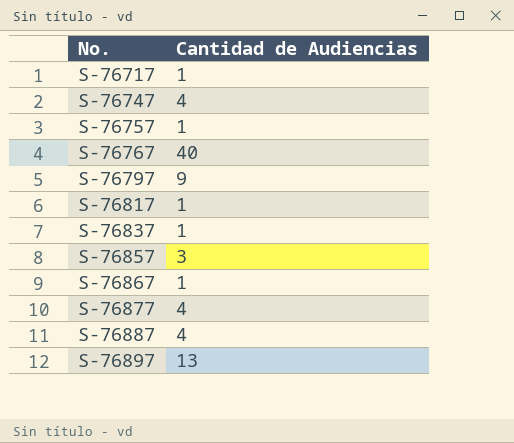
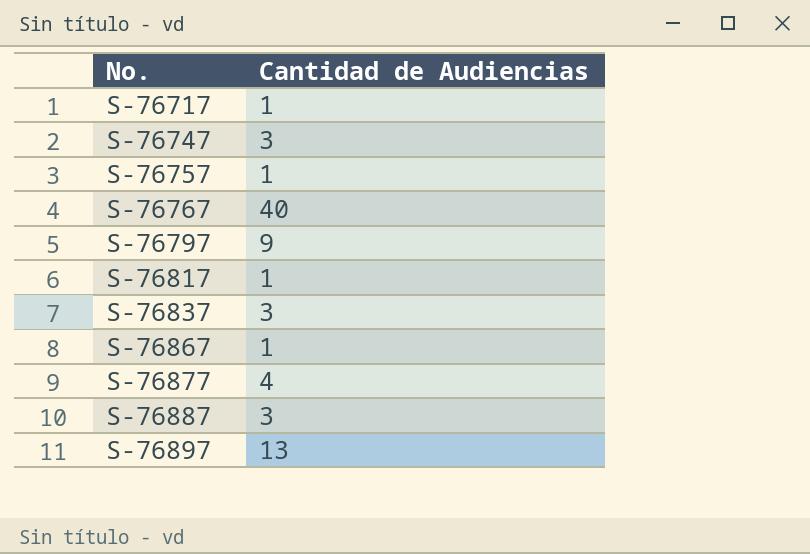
row S-76857: 3 -> none
S-76747 | Cantidad de Audiencias: 4 -> 3
S-76837 | Cantidad de Audiencias: 1 -> 3
S-76887 | Cantidad de Audiencias: 4 -> 3

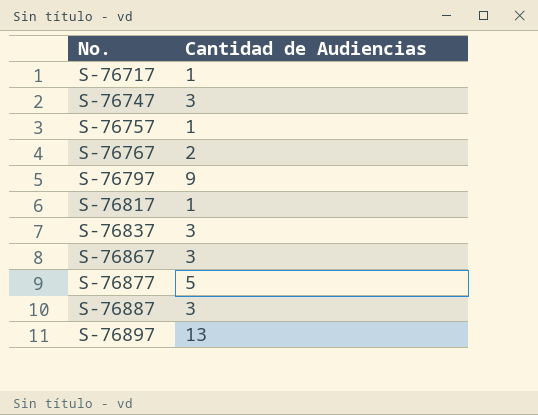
S-76767 | Cantidad de Audiencias: 40 -> 2
S-76867 | Cantidad de Audiencias: 1 -> 3
S-76877 | Cantidad de Audiencias: 4 -> 5

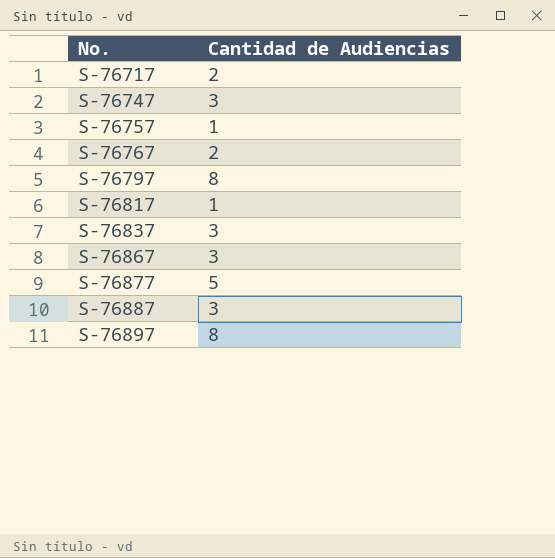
S-76717 | Cantidad de Audiencias: 1 -> 2
S-76797 | Cantidad de Audiencias: 9 -> 8
S-76897 | Cantidad de Audiencias: 13 -> 8

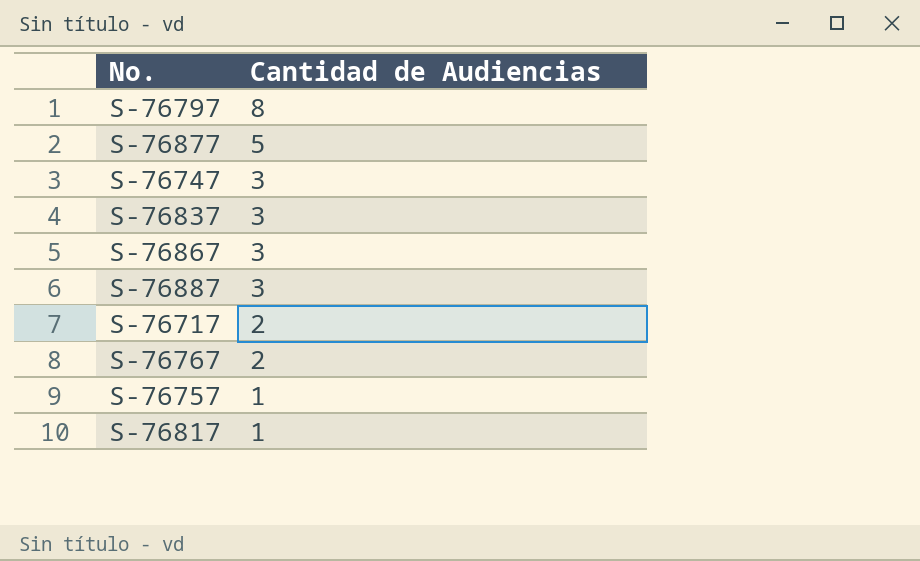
row order: No. ascending -> Cantidad de Audiencias descending
row S-76897: 8 -> none

